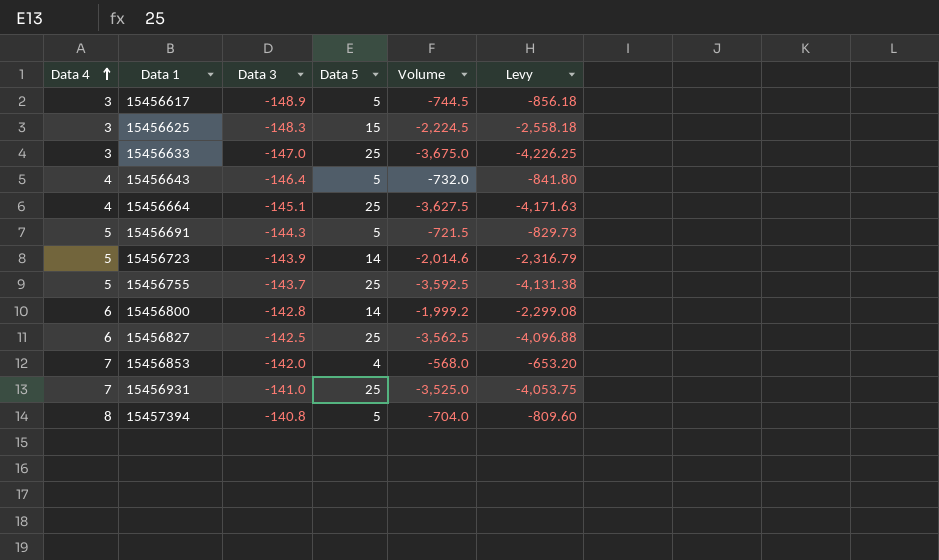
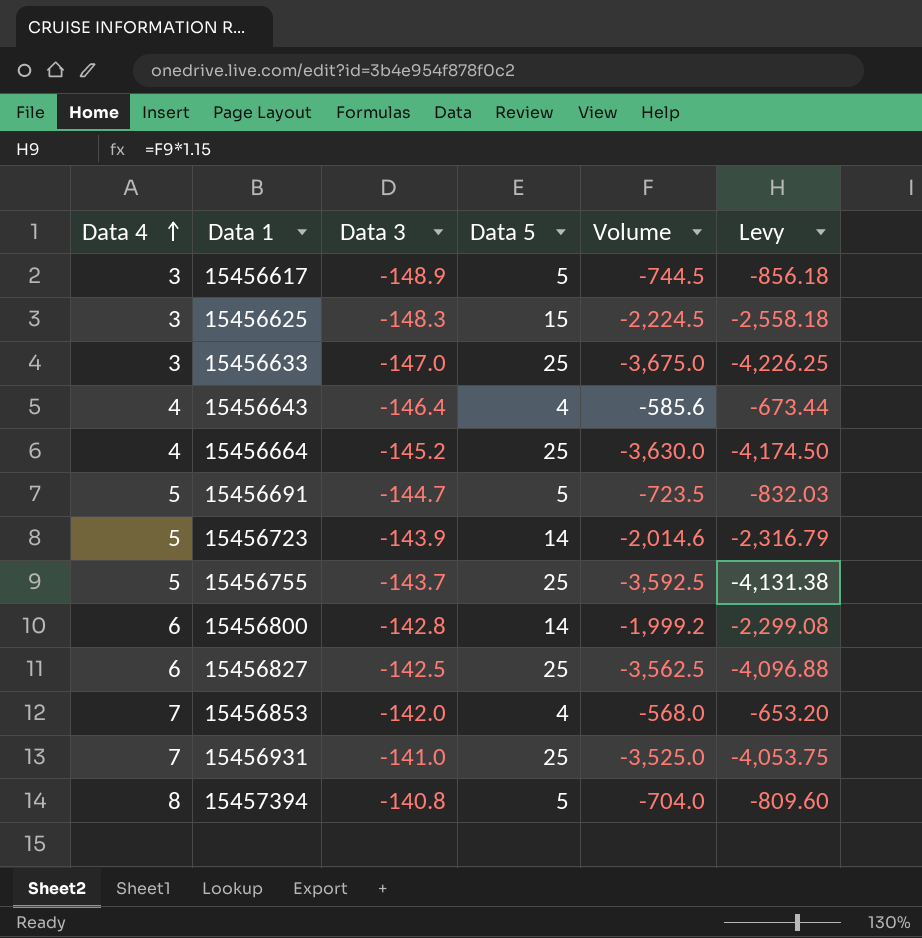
15456643 | Data 5: 5 -> 4
15456643 | Volume: -732.0 -> -585.6
15456643 | Levy: -841.80 -> -673.44
15456664 | Data 3: -145.1 -> -145.2
15456664 | Volume: -3,627.5 -> -3,630.0
15456664 | Levy: -4,171.63 -> -4,174.50
15456691 | Data 3: -144.3 -> -144.7
15456691 | Volume: -721.5 -> -723.5
15456691 | Levy: -829.73 -> -832.03

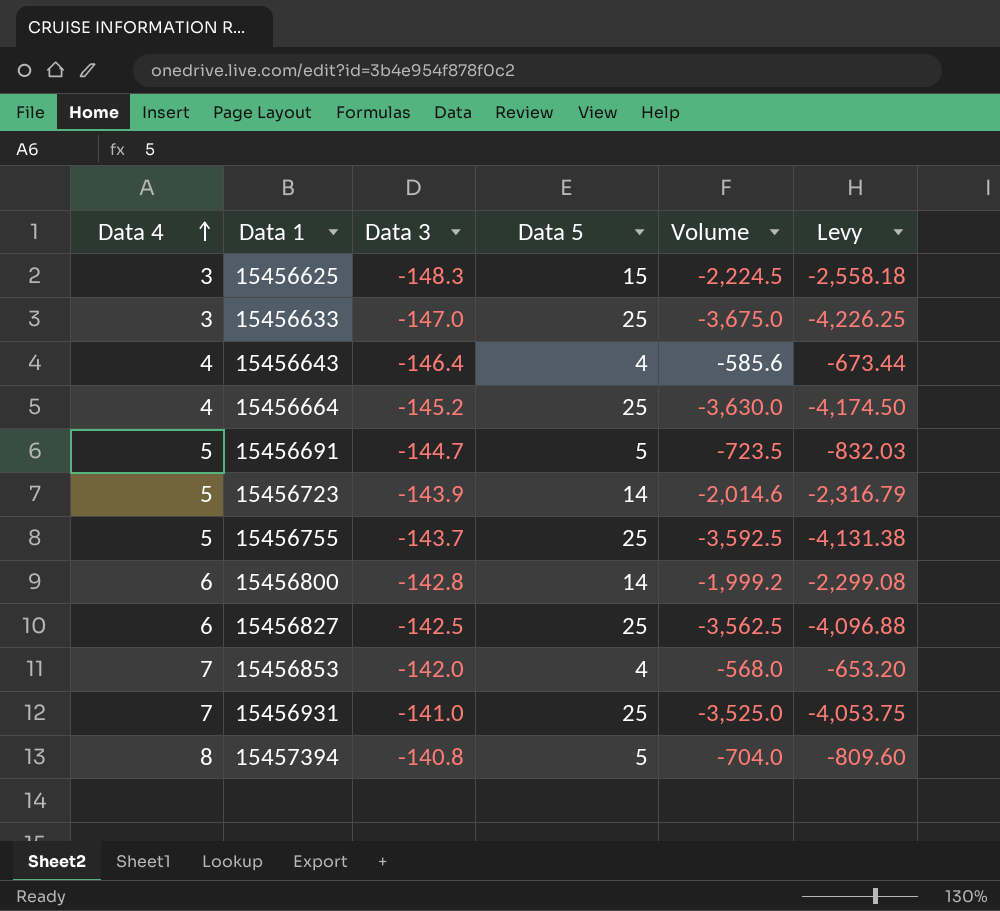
row 15456617: 3 | -148.9 | 5 | -744.5 | -856.18 -> none

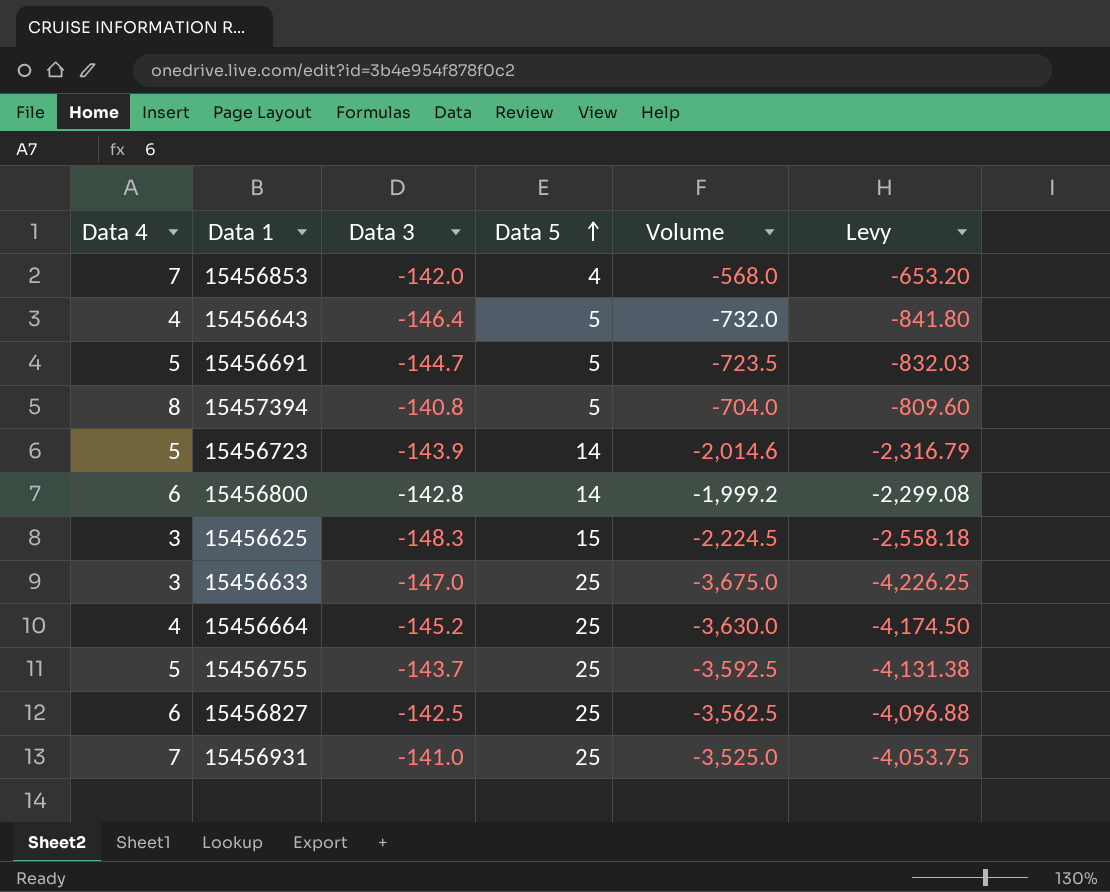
row order: Data 4 ascending -> Data 5 ascending
15456643 | Data 5: 4 -> 5
15456643 | Volume: -585.6 -> -732.0
15456643 | Levy: -673.44 -> -841.80

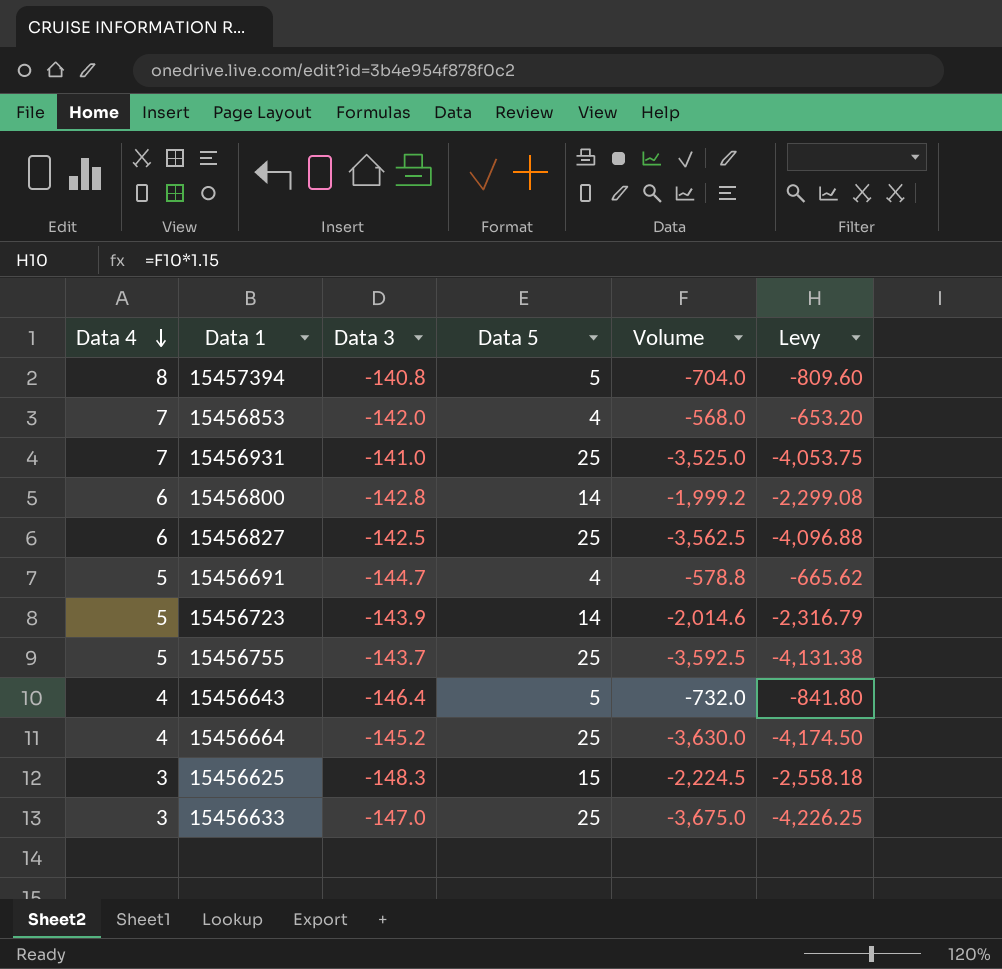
row order: Data 5 ascending -> Data 4 descending
15456691 | Data 5: 5 -> 4
15456691 | Volume: -723.5 -> -578.8
15456691 | Levy: -832.03 -> -665.62

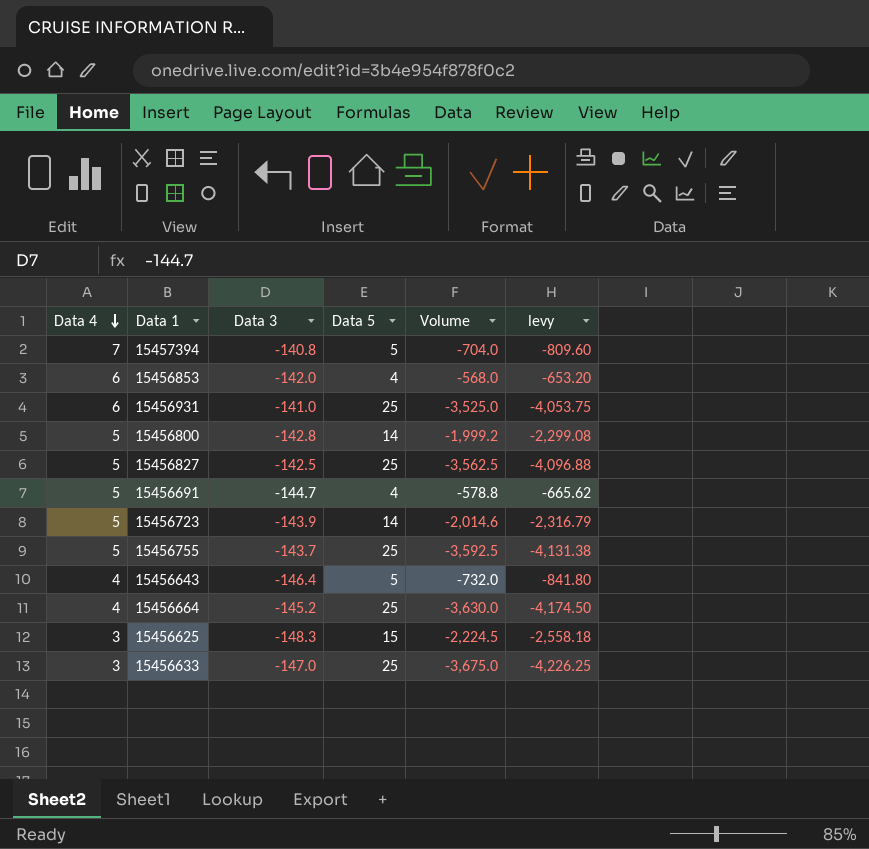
column name: Levy -> levy
15457394 | Data 4: 8 -> 7
15456853 | Data 4: 7 -> 6
15456931 | Data 4: 7 -> 6
15456800 | Data 4: 6 -> 5
15456827 | Data 4: 6 -> 5

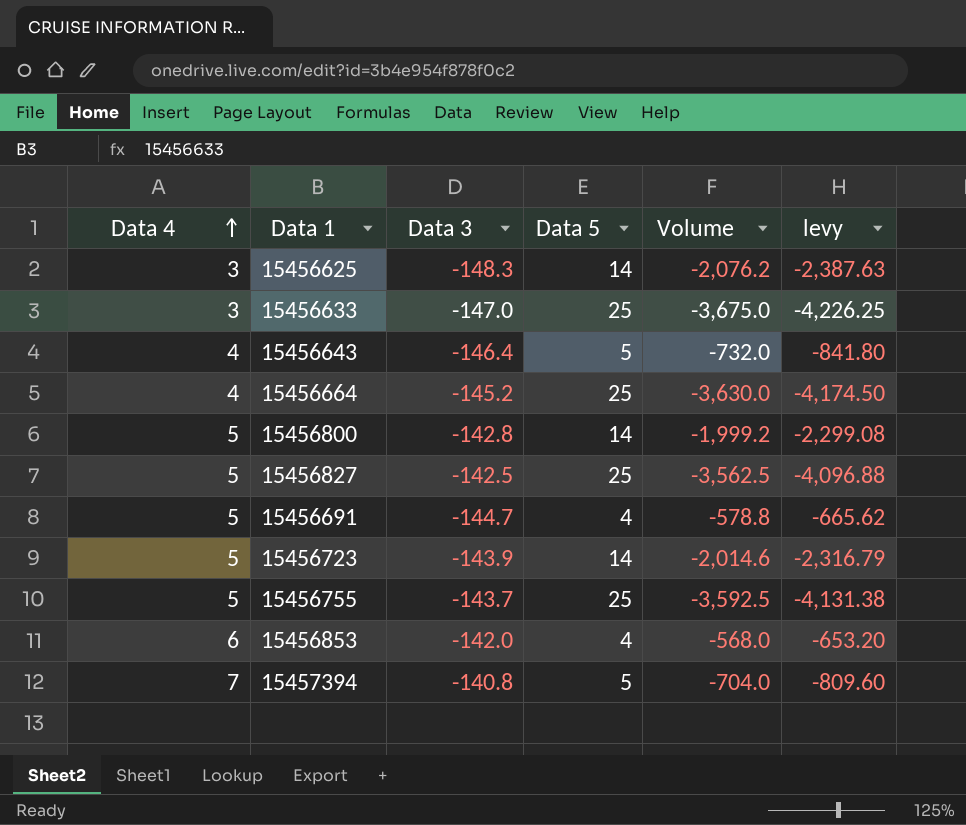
row order: Data 4 descending -> Data 4 ascending
row 15456931: 6 | -141.0 | 25 | -3,525.0 | -4,053.75 -> none
15456625 | Data 5: 15 -> 14
15456625 | Volume: -2,224.5 -> -2,076.2
15456625 | levy: -2,558.18 -> -2,387.63

